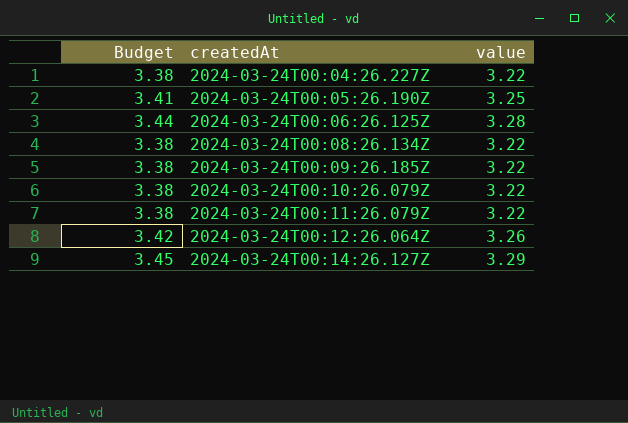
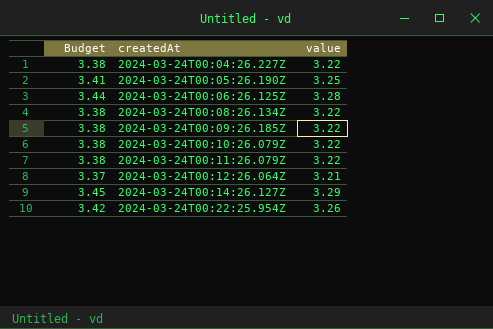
2024-03-24T00:12:26.064Z | Budget: 3.42 -> 3.37
2024-03-24T00:12:26.064Z | value: 3.26 -> 3.21
row 2024-03-24T00:22:25.954Z: none -> 3.42 | 3.26

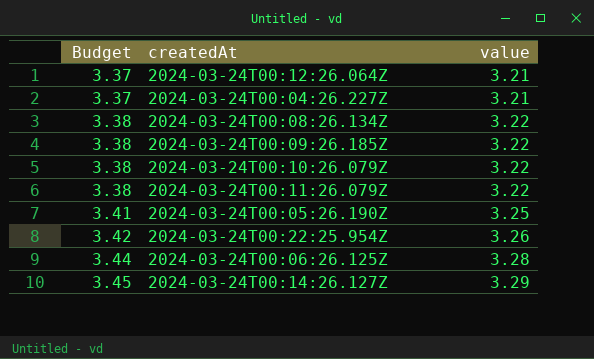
row order: createdAt ascending -> Budget ascending
2024-03-24T00:04:26.227Z | Budget: 3.38 -> 3.37
2024-03-24T00:04:26.227Z | value: 3.22 -> 3.21

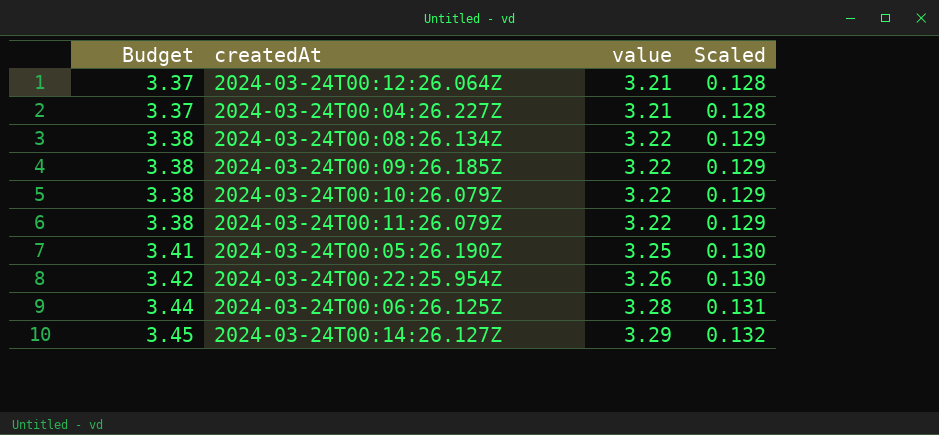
column Scaled | formula: none -> [value] * 0.04

